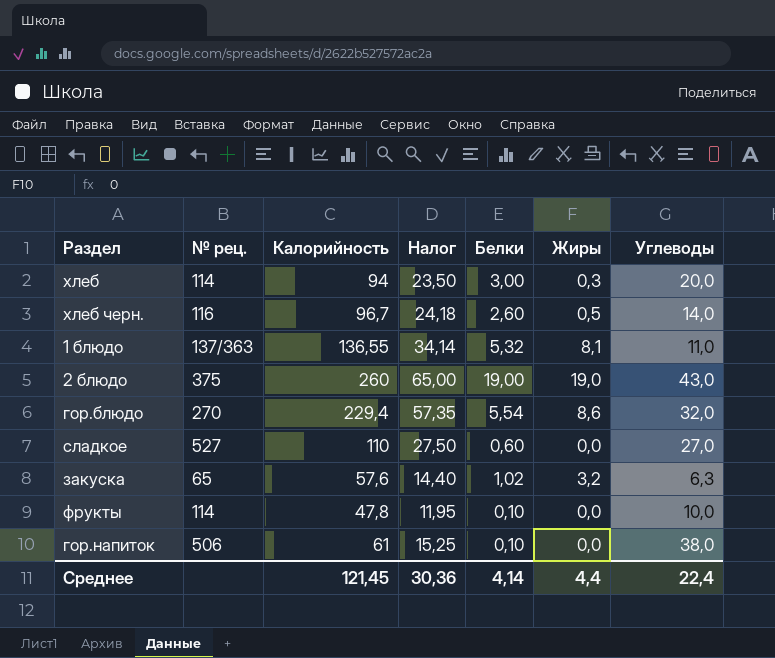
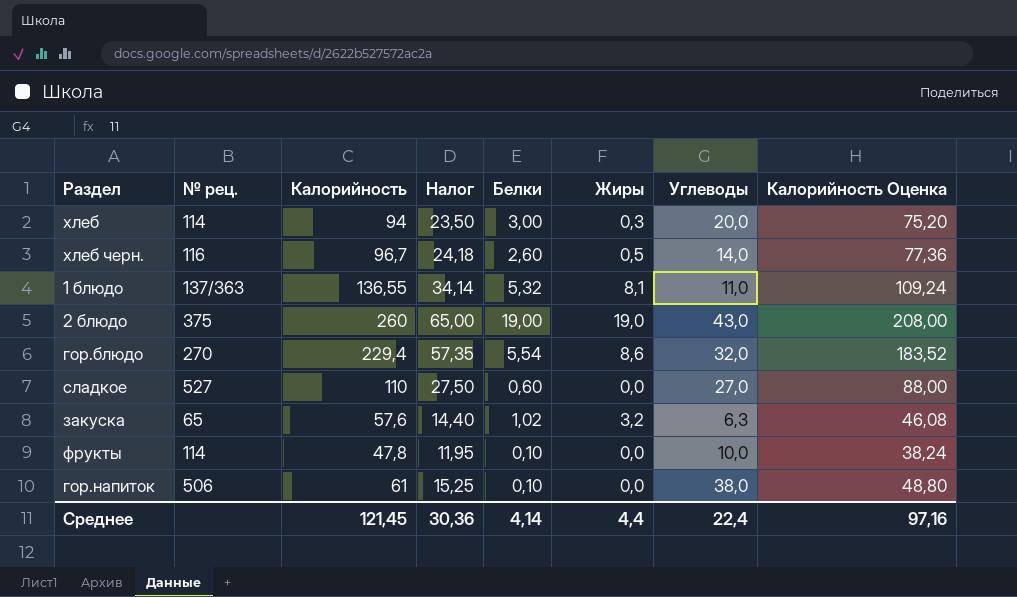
column Калорийность Оценка | formula: none -> [Калорийность] * 0,8

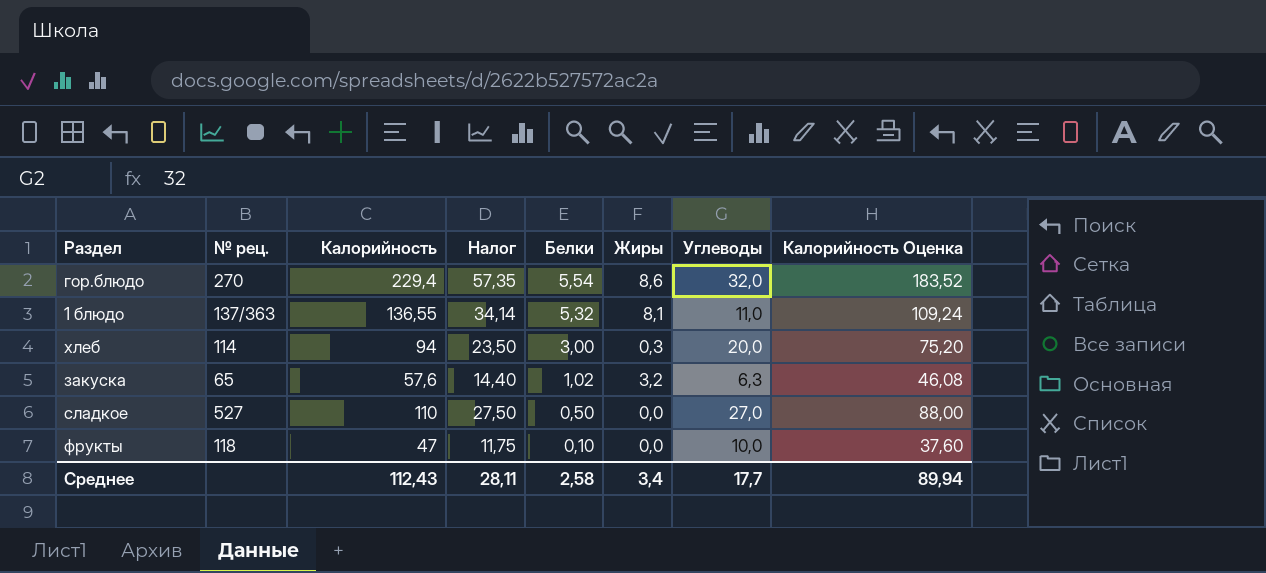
row order: none -> Белки descending
row хлеб черн.: 116 | 96,7 | 24,18 | 2,60 | 0,5 | 14,0 | 77,36 -> none
row 2 блюдо: 375 | 260 | 65,00 | 19,00 | 19,0 | 43,0 | 208,00 -> none
row гор.напиток: 506 | 61 | 15,25 | 0,10 | 0,0 | 38,0 | 48,80 -> none
сладкое | Белки: 0,60 -> 0,50
фрукты | № рец.: 114 -> 118
фрукты | Калорийность: 47,8 -> 47
фрукты | Налог: 11,95 -> 11,75
фрукты | Калорийность Оценка: 38,24 -> 37,60
Среднее | Калорийность: 121,45 -> 112,43
Среднее | Налог: 30,36 -> 28,11
Среднее | Белки: 4,14 -> 2,58
Среднее | Жиры: 4,4 -> 3,4
Среднее | Углеводы: 22,4 -> 17,7
Среднее | Калорийность Оценка: 97,16 -> 89,94

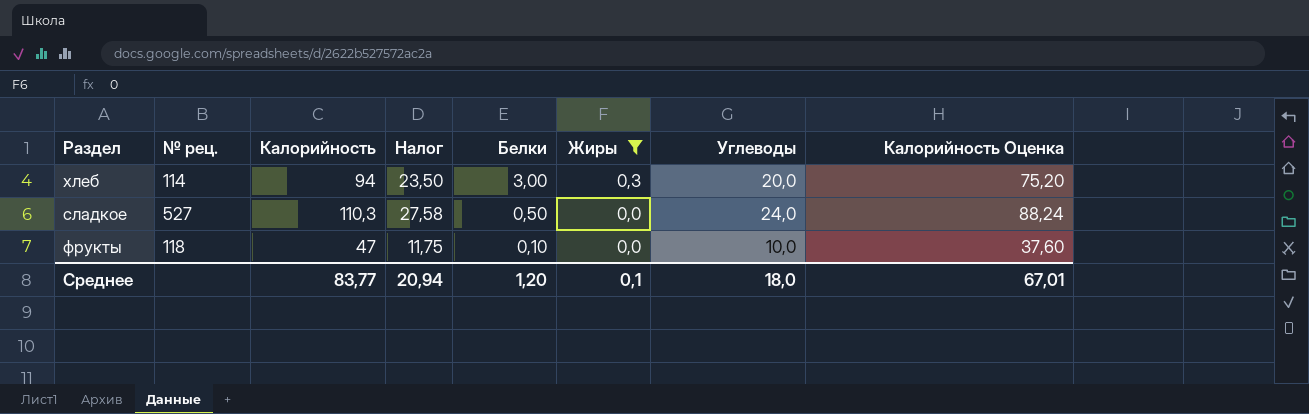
filter: none -> Жиры <= 0,3
сладкое | Калорийность: 110 -> 110,3
сладкое | Налог: 27,50 -> 27,58
сладкое | Углеводы: 27,0 -> 24,0
сладкое | Калорийность Оценка: 88,00 -> 88,24
Среднее | Калорийность: 112,43 -> 83,77
Среднее | Налог: 28,11 -> 20,94
Среднее | Белки: 2,58 -> 1,20
Среднее | Жиры: 3,4 -> 0,1
Среднее | Углеводы: 17,7 -> 18,0
Среднее | Калорийность Оценка: 89,94 -> 67,01

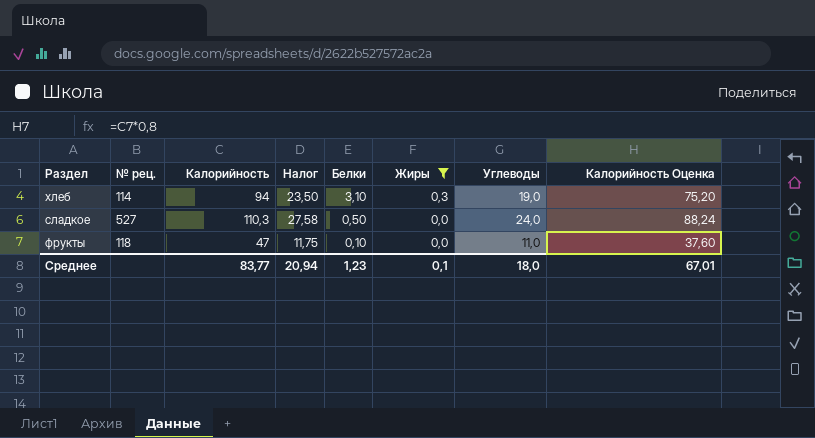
хлеб | Белки: 3,00 -> 3,10
хлеб | Углеводы: 20,0 -> 19,0
фрукты | Углеводы: 10,0 -> 11,0
Среднее | Белки: 1,20 -> 1,23

